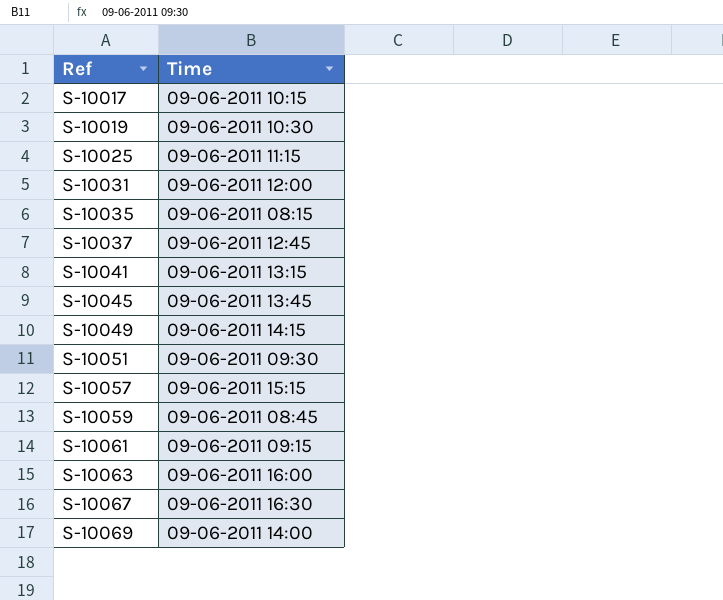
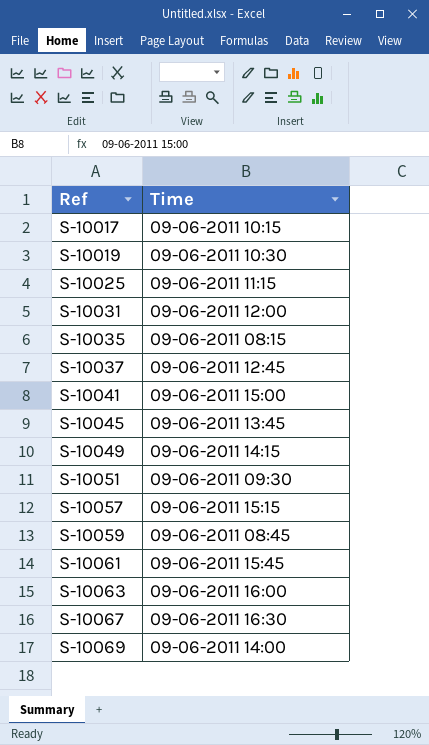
S-10041 | Time: 09-06-2011 13:15 -> 09-06-2011 15:00
S-10061 | Time: 09-06-2011 09:15 -> 09-06-2011 15:45

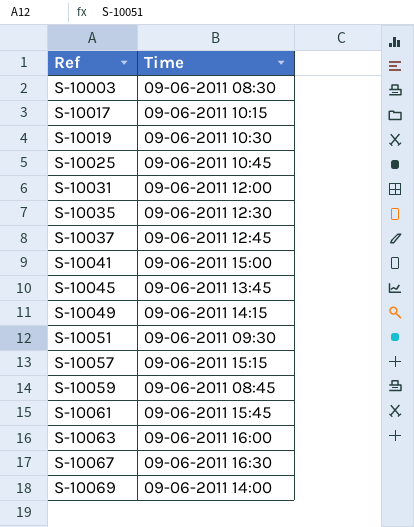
row S-10003: none -> 09-06-2011 08:30
S-10025 | Time: 09-06-2011 11:15 -> 09-06-2011 10:45
S-10035 | Time: 09-06-2011 08:15 -> 09-06-2011 12:30

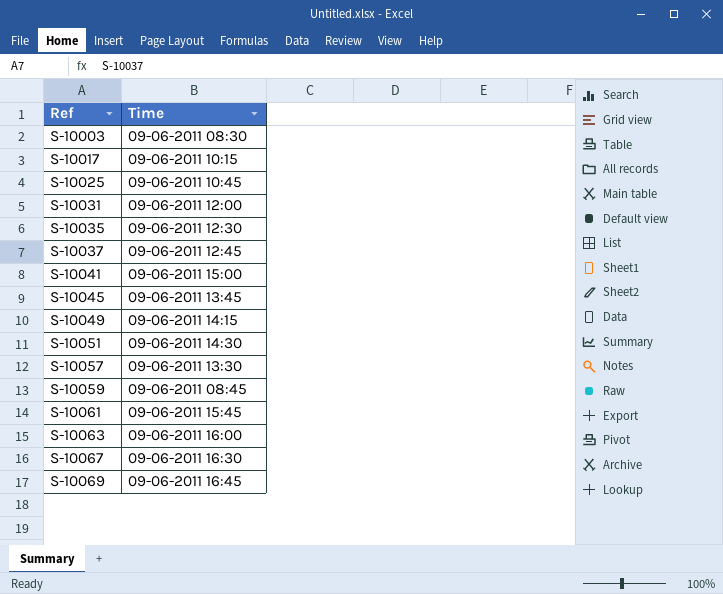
row S-10019: 09-06-2011 10:30 -> none
S-10051 | Time: 09-06-2011 09:30 -> 09-06-2011 14:30
S-10057 | Time: 09-06-2011 15:15 -> 09-06-2011 13:30
S-10069 | Time: 09-06-2011 14:00 -> 09-06-2011 16:45

